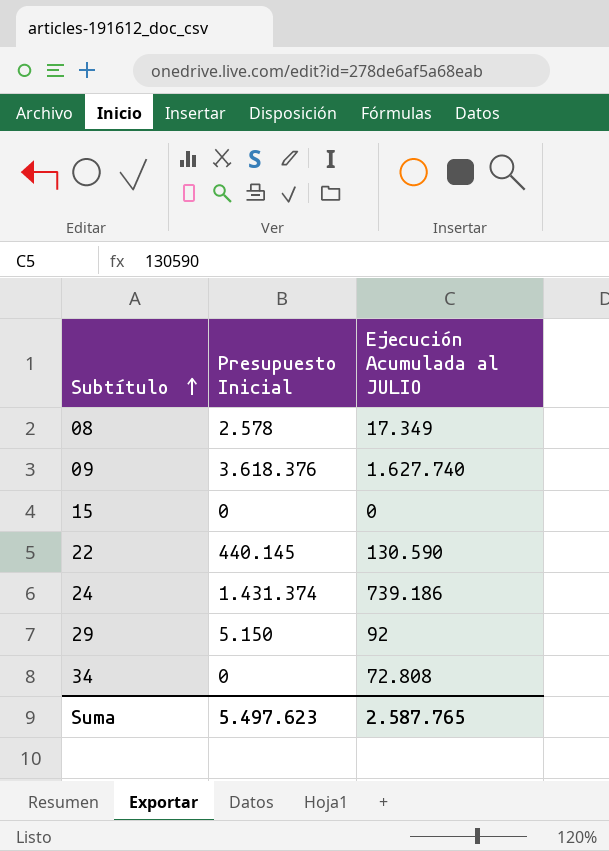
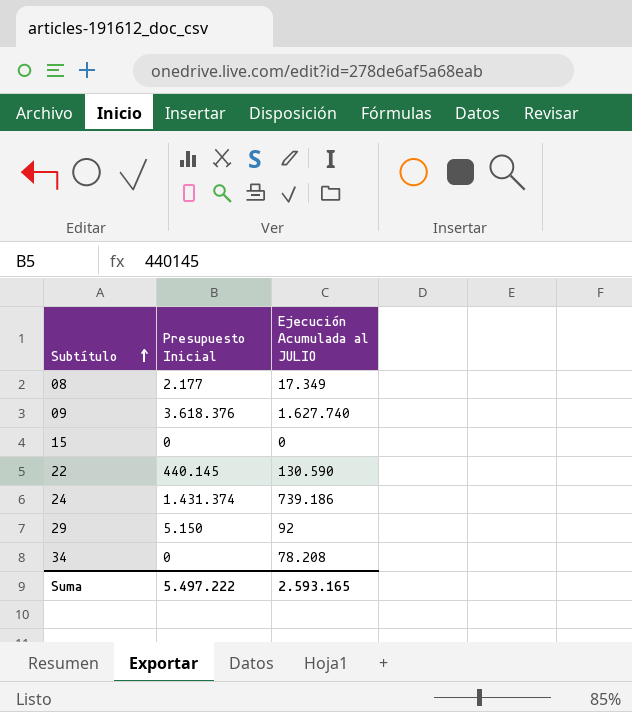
08 | Presupuesto Inicial: 2.578 -> 2.177
34 | Ejecución Acumulada al JULIO: 72.808 -> 78.208
Suma | Presupuesto Inicial: 5.497.623 -> 5.497.222
Suma | Ejecución Acumulada al JULIO: 2.587.765 -> 2.593.165

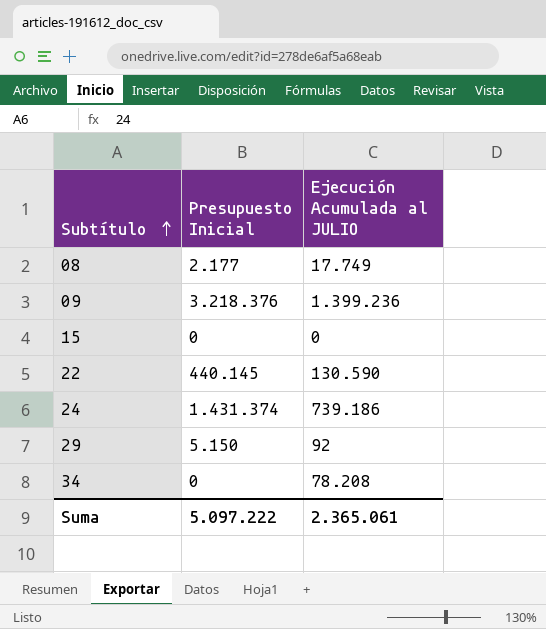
08 | Ejecución Acumulada al JULIO: 17.349 -> 17.749
09 | Presupuesto Inicial: 3.618.376 -> 3.218.376
09 | Ejecución Acumulada al JULIO: 1.627.740 -> 1.399.236
Suma | Presupuesto Inicial: 5.497.222 -> 5.097.222
Suma | Ejecución Acumulada al JULIO: 2.593.165 -> 2.365.061

